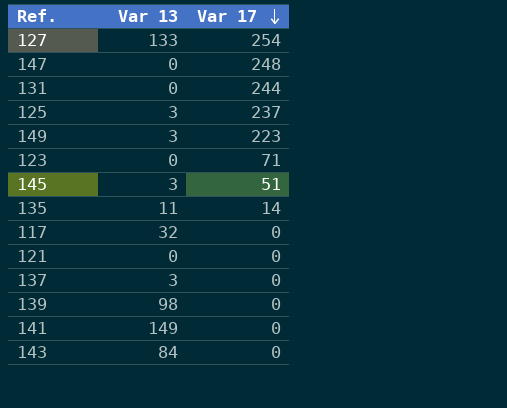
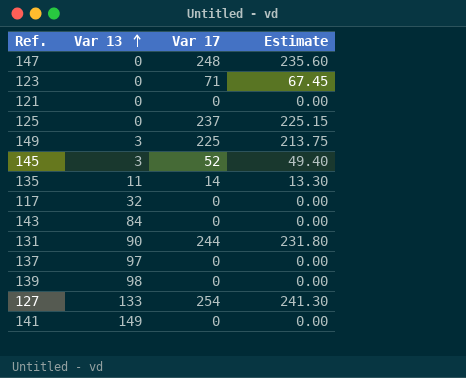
row order: Var 17 descending -> Var 13 ascending
column Estimate | formula: none -> [Var 17] * 0.95
125 | Var 13: 3 -> 0
149 | Var 17: 223 -> 225
145 | Var 17: 51 -> 52
131 | Var 13: 0 -> 90
137 | Var 13: 3 -> 97

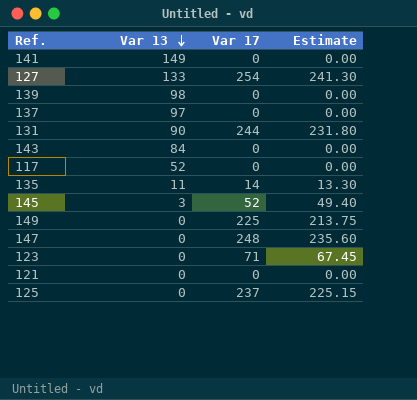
row order: Var 13 ascending -> Var 13 descending
117 | Var 13: 32 -> 52
149 | Var 13: 3 -> 0

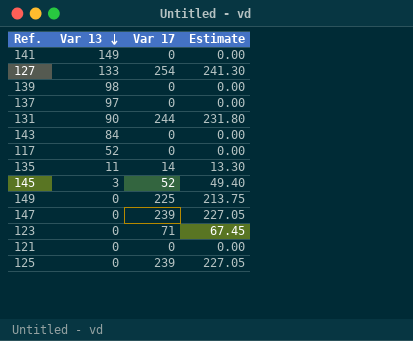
147 | Var 17: 248 -> 239
147 | Estimate: 235.60 -> 227.05
125 | Var 17: 237 -> 239
125 | Estimate: 225.15 -> 227.05

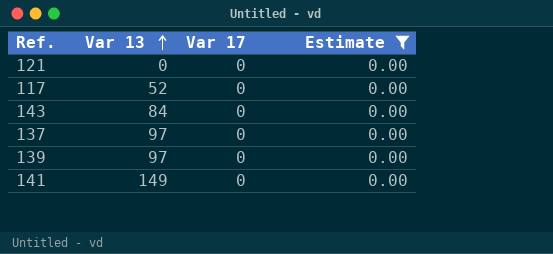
filter: none -> Estimate = 0.00
row order: Var 13 descending -> Var 13 ascending
139 | Var 13: 98 -> 97

